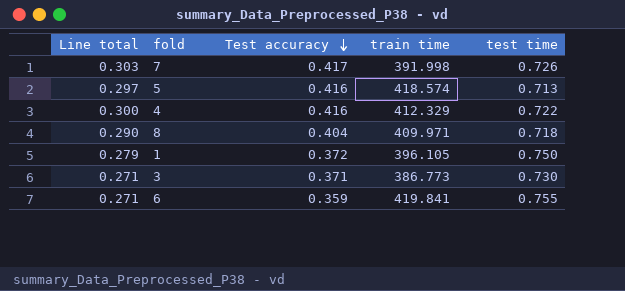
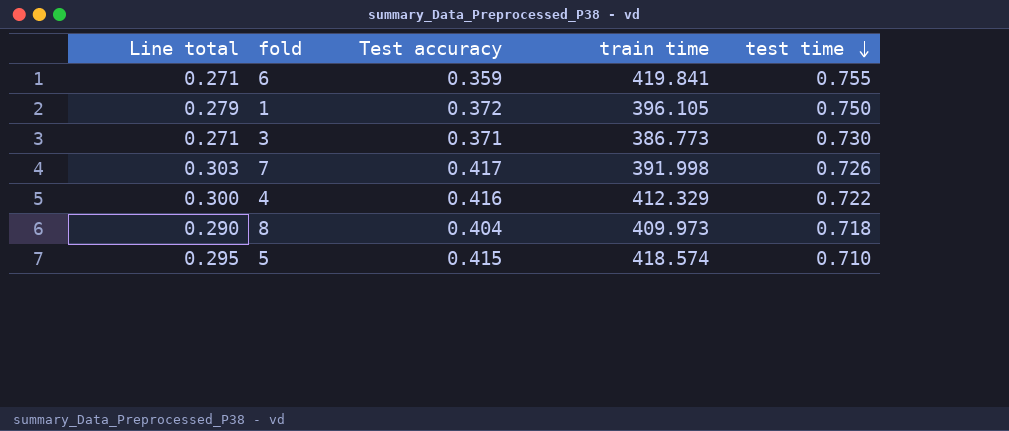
row order: Test accuracy descending -> test time descending
8 | train time: 409.971 -> 409.973
5 | Line total: 0.297 -> 0.295
5 | Test accuracy: 0.416 -> 0.415
5 | test time: 0.713 -> 0.710

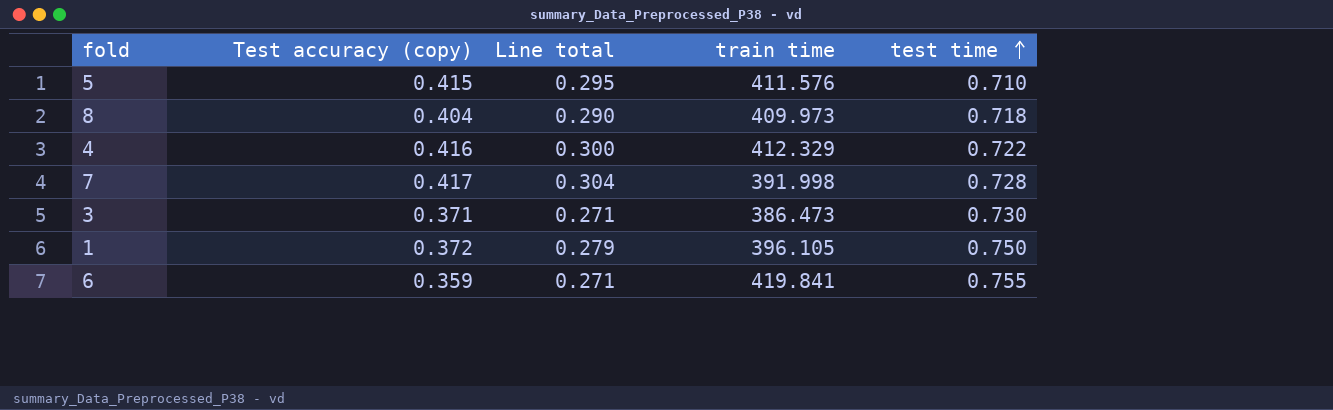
row order: test time descending -> test time ascending
column name: Test accuracy -> Test accuracy (copy)
column Line total | position: 1 -> 3
5 | train time: 418.574 -> 411.576
7 | Line total: 0.303 -> 0.304
7 | test time: 0.726 -> 0.728
3 | train time: 386.773 -> 386.473

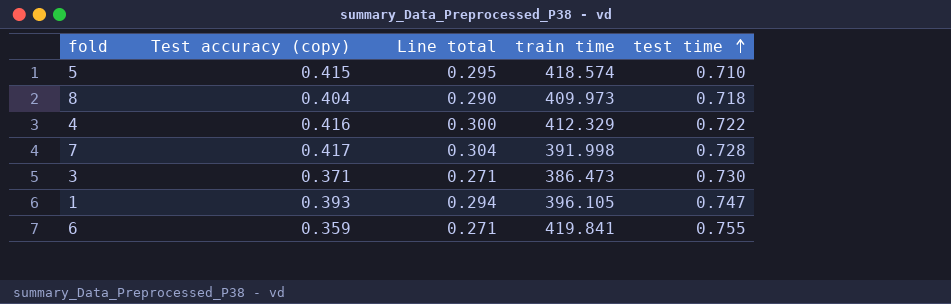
5 | train time: 411.576 -> 418.574
1 | Test accuracy (copy): 0.372 -> 0.393
1 | Line total: 0.279 -> 0.294
1 | test time: 0.750 -> 0.747

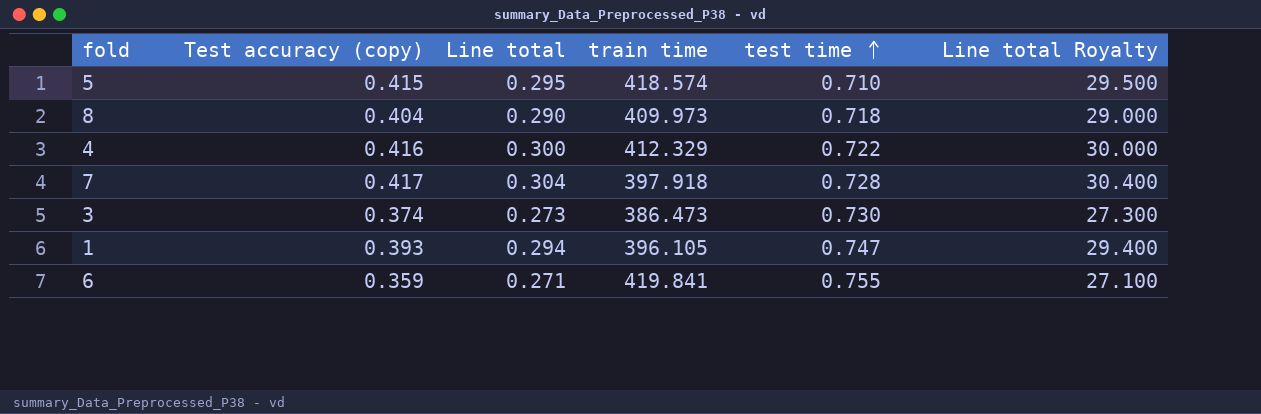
column Line total Royalty | formula: none -> [Line total] * 100
7 | train time: 391.998 -> 397.918
3 | Test accuracy (copy): 0.371 -> 0.374
3 | Line total: 0.271 -> 0.273

